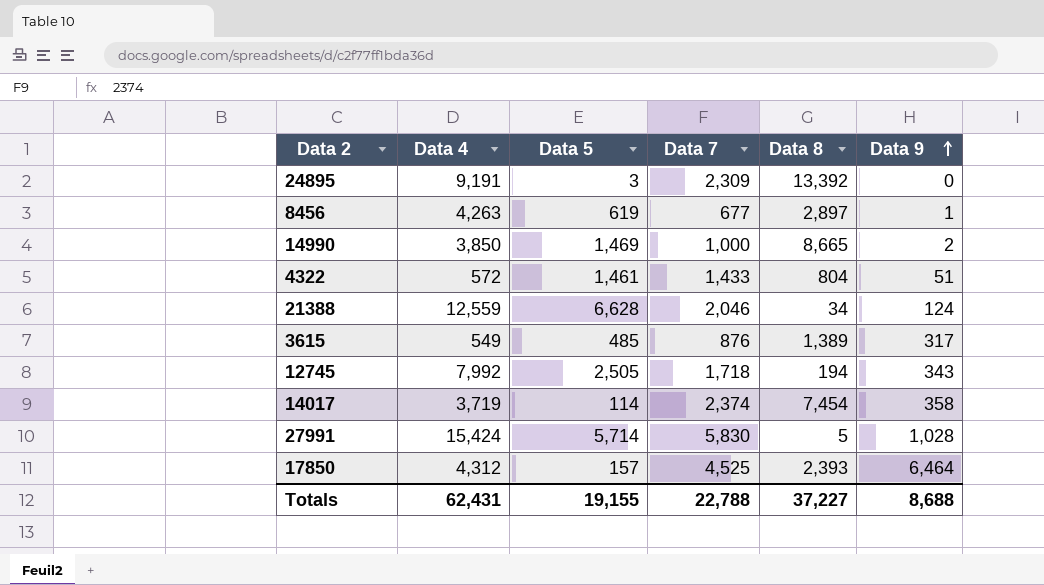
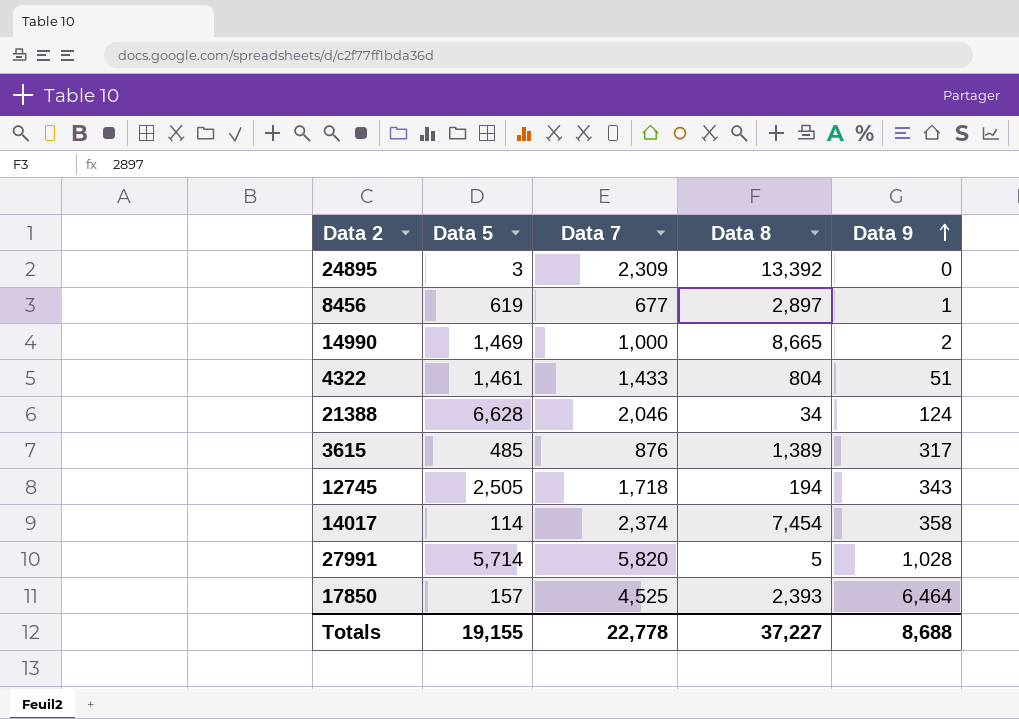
column Data 4 | position: 2 -> none
27991 | Data 7: 5,830 -> 5,820
Totals | Data 7: 22,788 -> 22,778

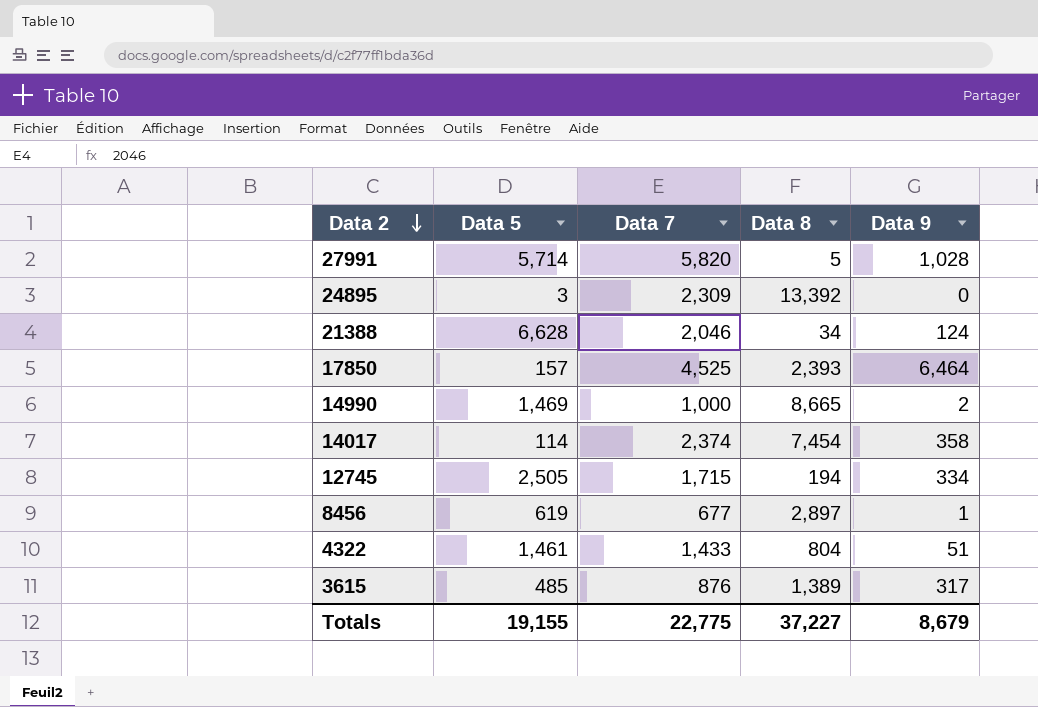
row order: Data 9 ascending -> Data 2 descending
12745 | Data 7: 1,718 -> 1,715
12745 | Data 9: 343 -> 334
Totals | Data 7: 22,778 -> 22,775
Totals | Data 9: 8,688 -> 8,679

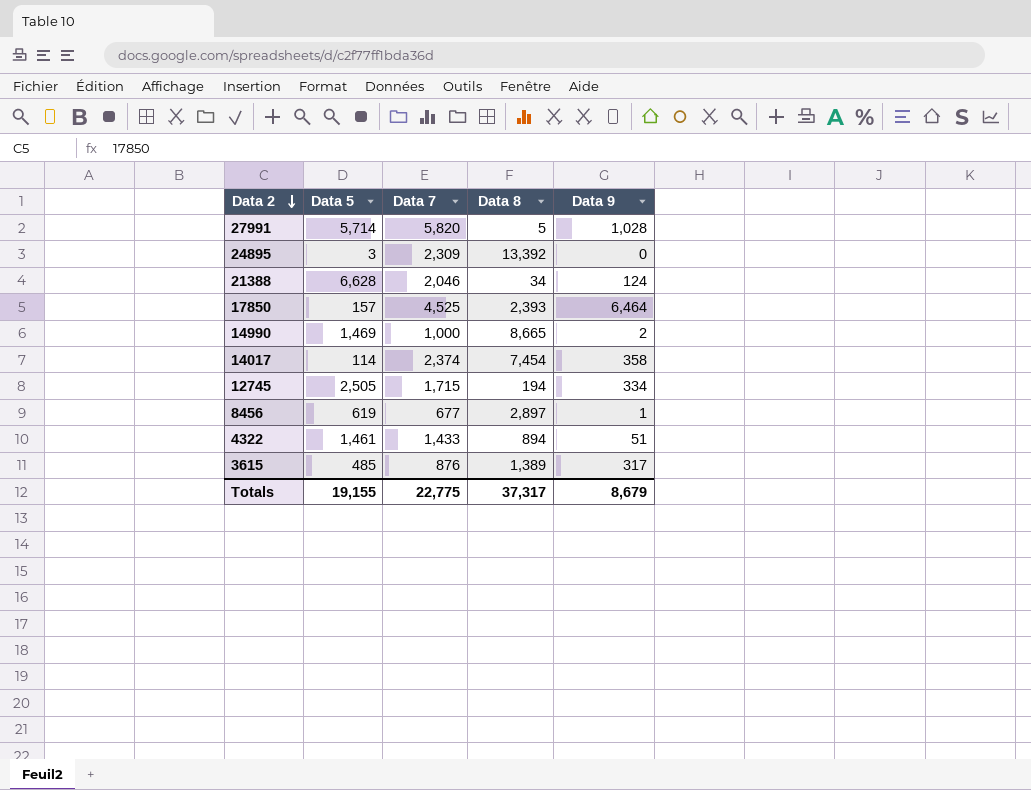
4322 | Data 8: 804 -> 894
Totals | Data 8: 37,227 -> 37,317

